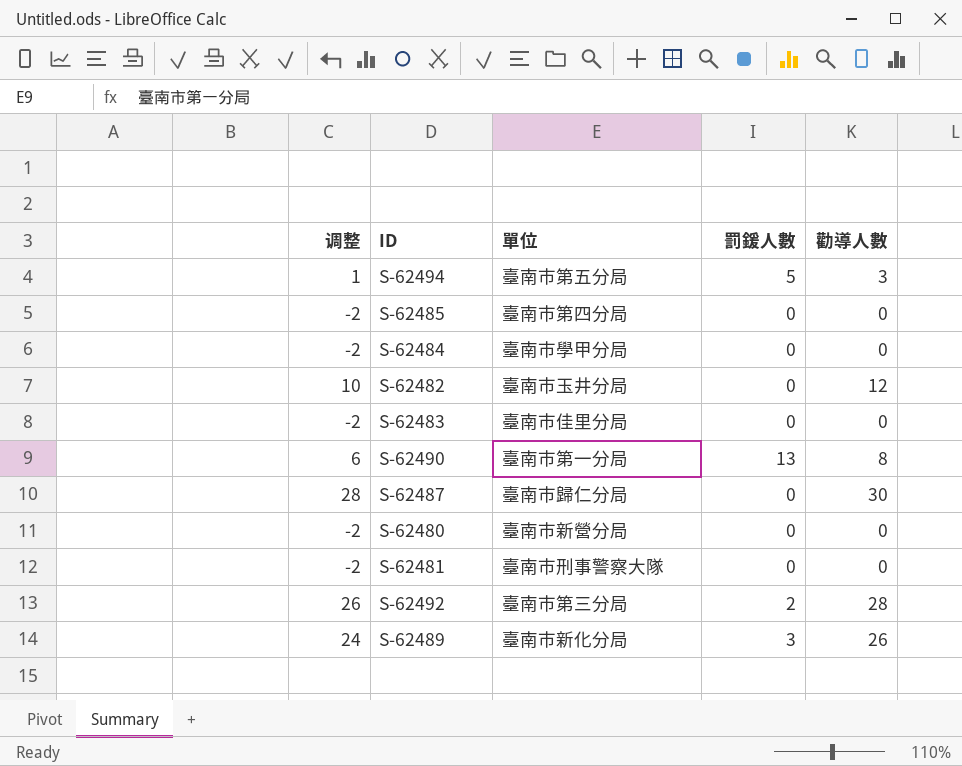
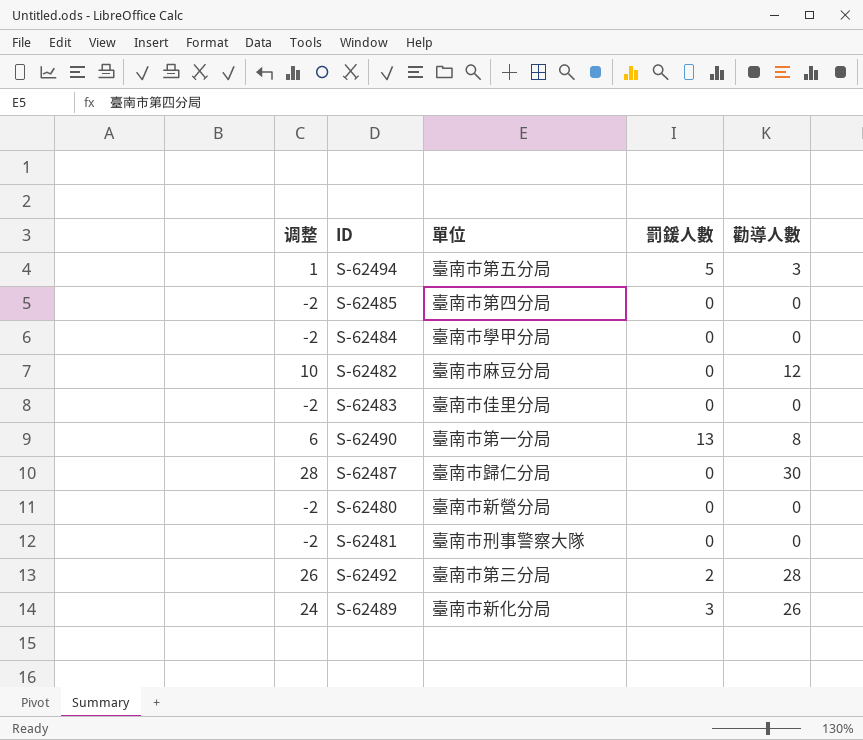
S-62482 | 單位: 臺南市玉井分局 -> 臺南市麻豆分局

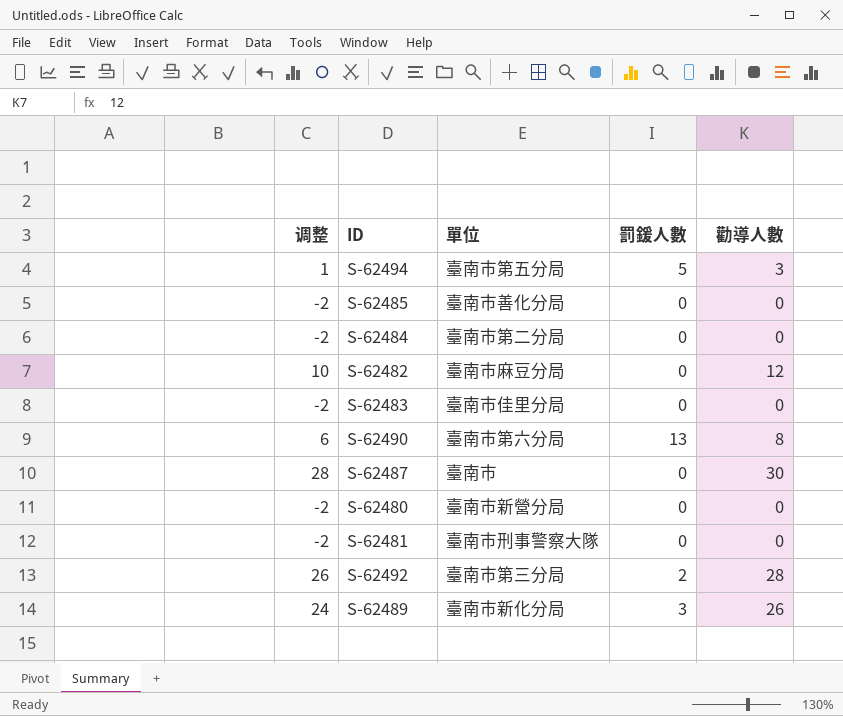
S-62485 | 單位: 臺南市第四分局 -> 臺南市善化分局
S-62484 | 單位: 臺南市學甲分局 -> 臺南市第二分局
S-62490 | 單位: 臺南市第一分局 -> 臺南市第六分局
S-62487 | 單位: 臺南市歸仁分局 -> 臺南市

